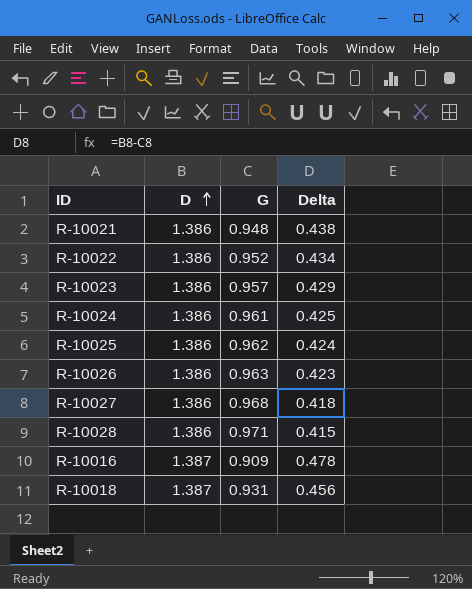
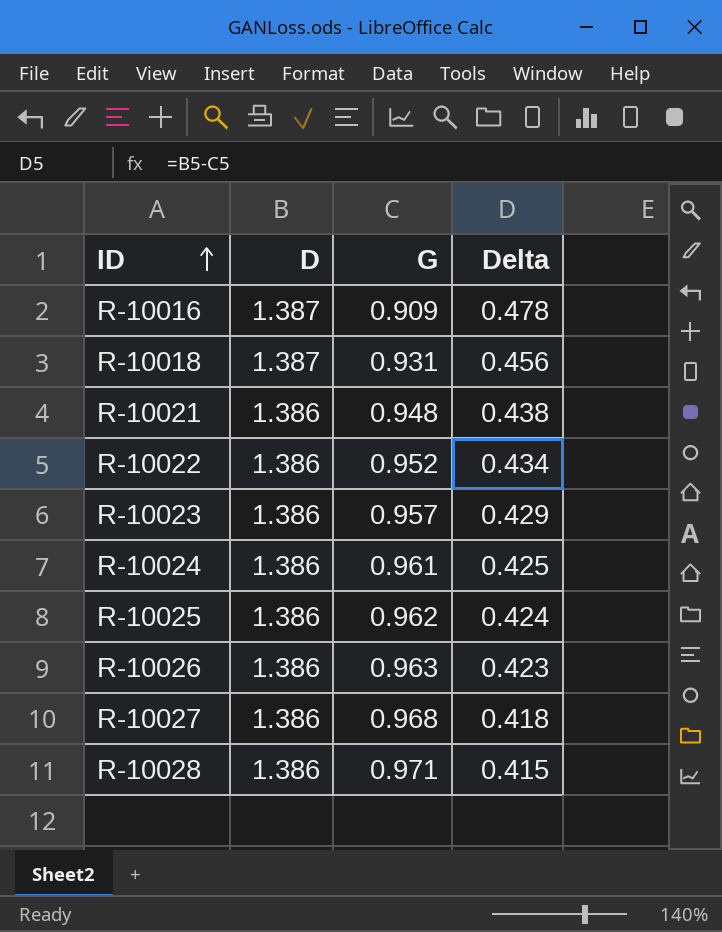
row order: D ascending -> ID ascending

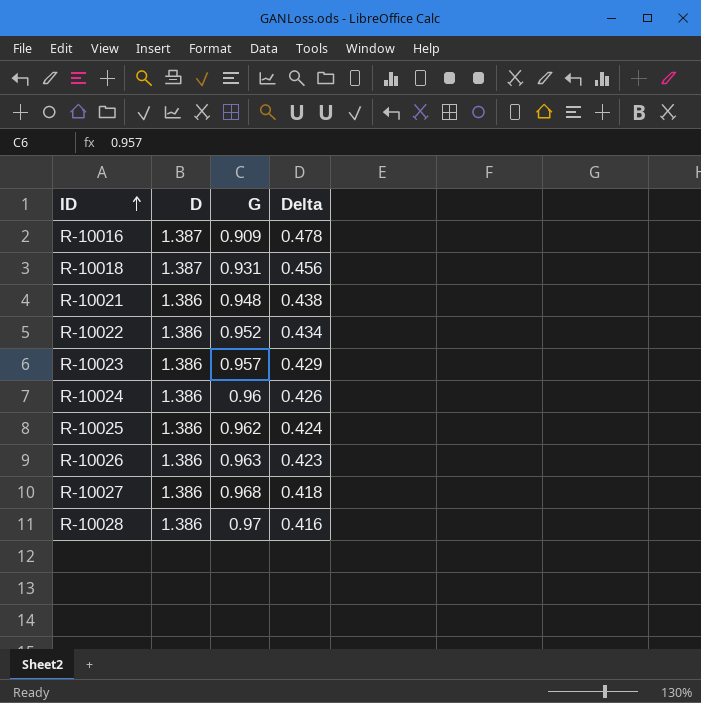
R-10024 | G: 0.961 -> 0.96
R-10024 | Delta: 0.425 -> 0.426
R-10028 | G: 0.971 -> 0.97
R-10028 | Delta: 0.415 -> 0.416

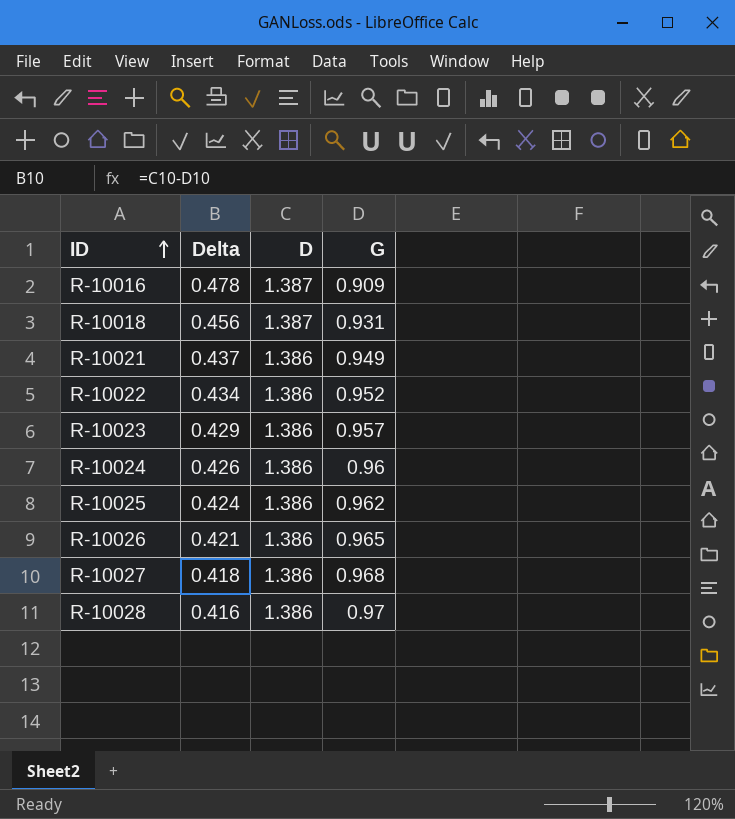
column Delta | position: 4 -> 2
R-10021 | Delta: 0.438 -> 0.437
R-10021 | G: 0.948 -> 0.949
R-10026 | Delta: 0.423 -> 0.421
R-10026 | G: 0.963 -> 0.965

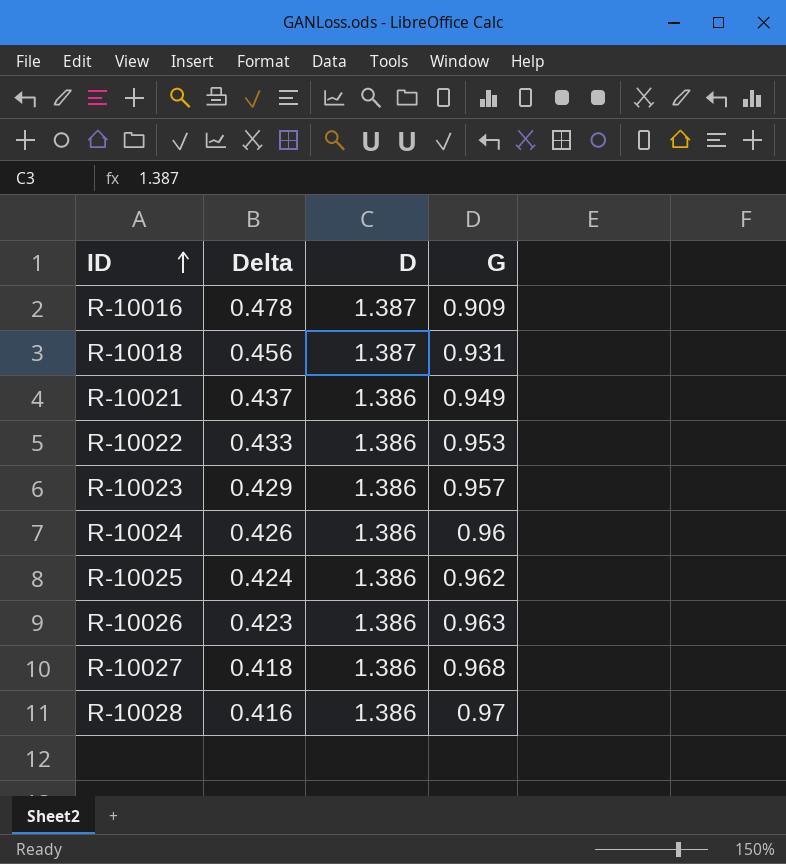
R-10022 | Delta: 0.434 -> 0.433
R-10022 | G: 0.952 -> 0.953
R-10026 | Delta: 0.421 -> 0.423
R-10026 | G: 0.965 -> 0.963

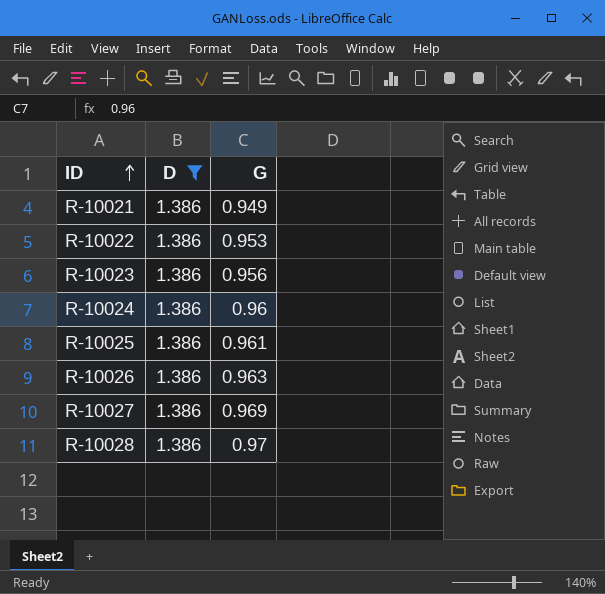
filter: none -> D = 1.386
column Delta | formula: [D] - [G] -> none
R-10023 | G: 0.957 -> 0.956
R-10025 | G: 0.962 -> 0.961
R-10027 | G: 0.968 -> 0.969

